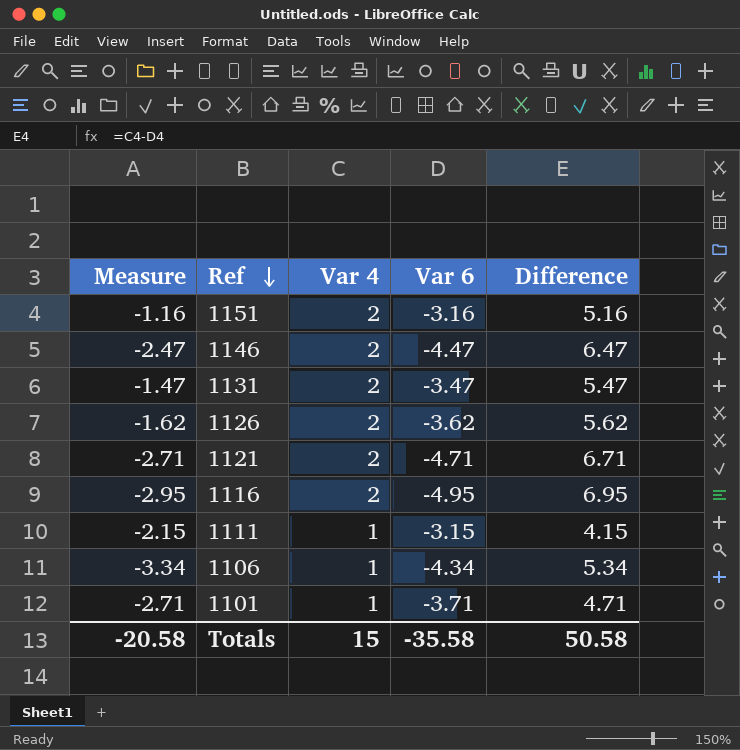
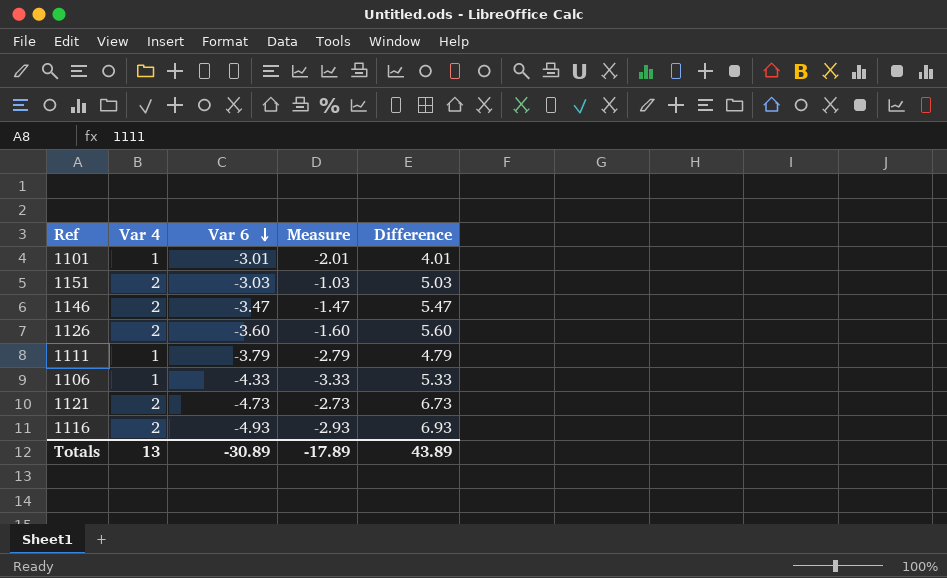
row order: Ref descending -> Var 6 descending
column Measure | position: 1 -> 4
row 1131: -1.47 | 2 | -3.47 | 5.47 -> none
1101 | Var 6: -3.71 -> -3.01
1101 | Measure: -2.71 -> -2.01
1101 | Difference: 4.71 -> 4.01
1151 | Var 6: -3.16 -> -3.03
1151 | Measure: -1.16 -> -1.03
1151 | Difference: 5.16 -> 5.03
1146 | Var 6: -4.47 -> -3.47
1146 | Measure: -2.47 -> -1.47
1146 | Difference: 6.47 -> 5.47
1126 | Var 6: -3.62 -> -3.60
1126 | Measure: -1.62 -> -1.60
1126 | Difference: 5.62 -> 5.60
1111 | Var 6: -3.15 -> -3.79
1111 | Measure: -2.15 -> -2.79
1111 | Difference: 4.15 -> 4.79
1106 | Var 6: -4.34 -> -4.33
1106 | Measure: -3.34 -> -3.33
1106 | Difference: 5.34 -> 5.33
1121 | Var 6: -4.71 -> -4.73
1121 | Measure: -2.71 -> -2.73
1121 | Difference: 6.71 -> 6.73
1116 | Var 6: -4.95 -> -4.93
1116 | Measure: -2.95 -> -2.93
1116 | Difference: 6.95 -> 6.93
Totals | Var 4: 15 -> 13
Totals | Var 6: -35.58 -> -30.89
Totals | Measure: -20.58 -> -17.89
Totals | Difference: 50.58 -> 43.89

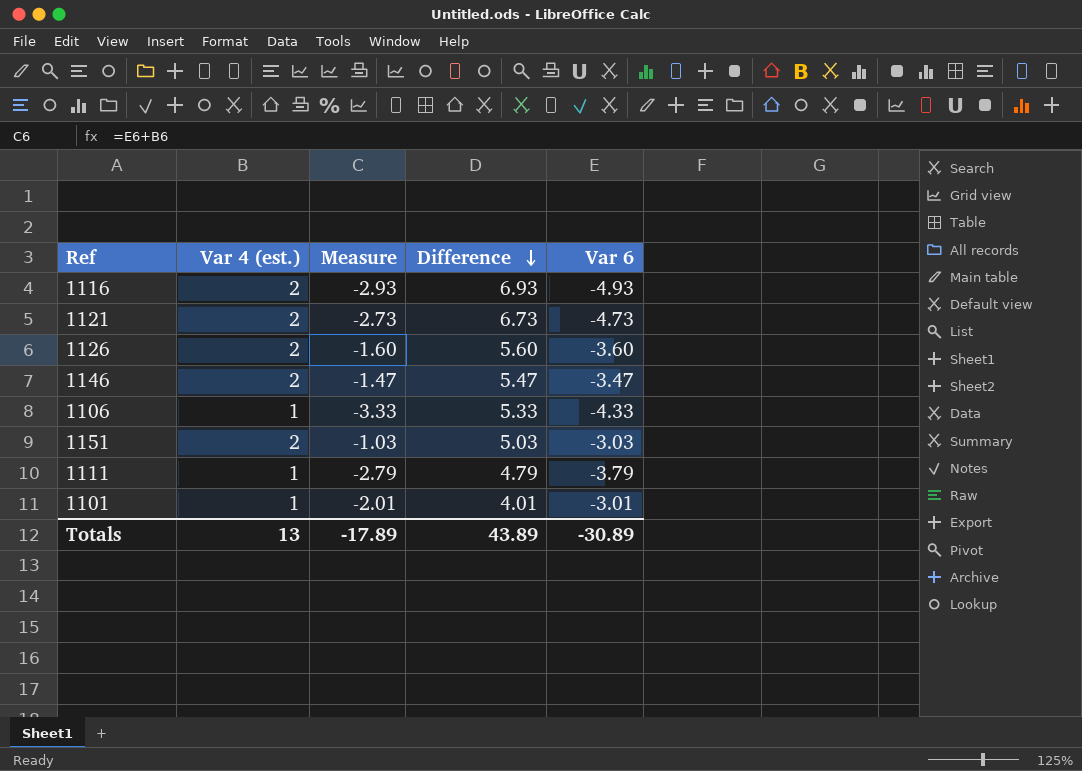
row order: Var 6 descending -> Difference descending
column name: Var 4 -> Var 4 (est.)
column Var 6 | position: 3 -> 5

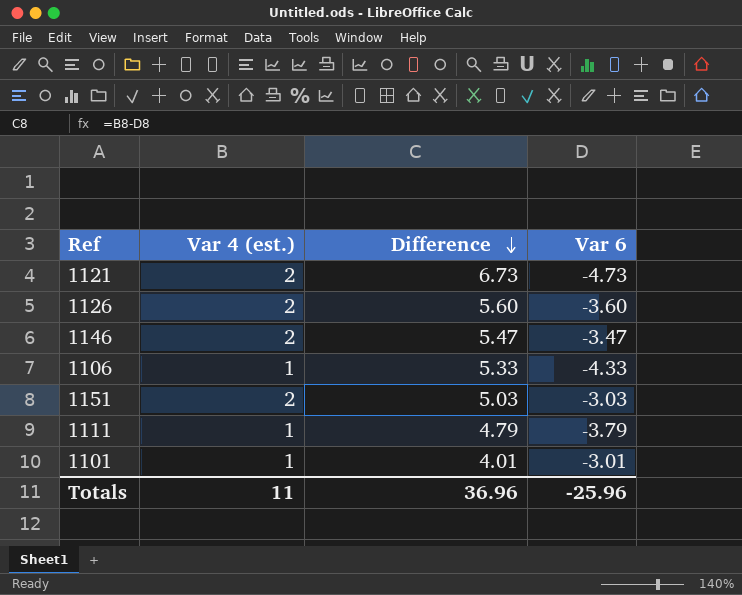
column Measure | formula: [Var 4 (est.)] + [Var 6] -> none
row 1116: 2 | -2.93 | 6.93 | -4.93 -> none
Totals | Var 4 (est.): 13 -> 11
Totals | Difference: 43.89 -> 36.96
Totals | Var 6: -30.89 -> -25.96

